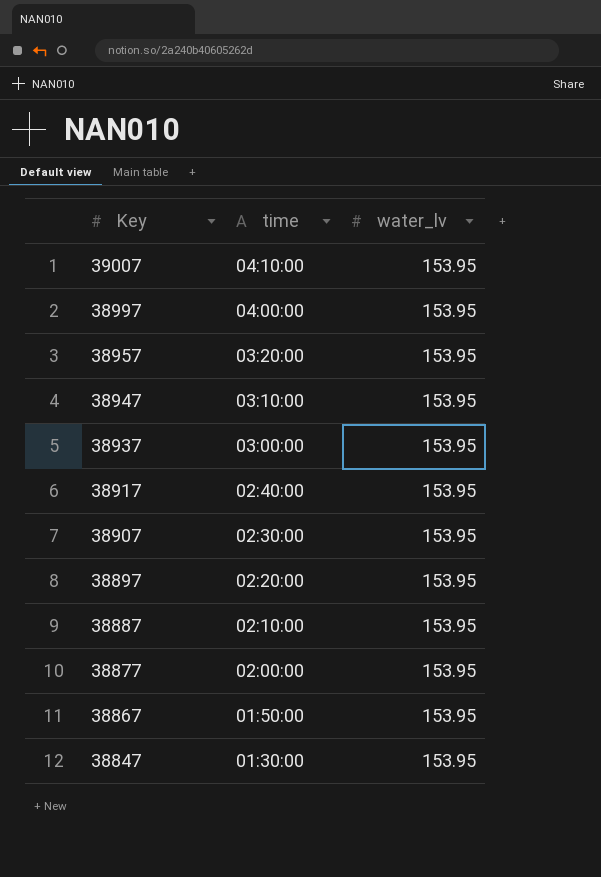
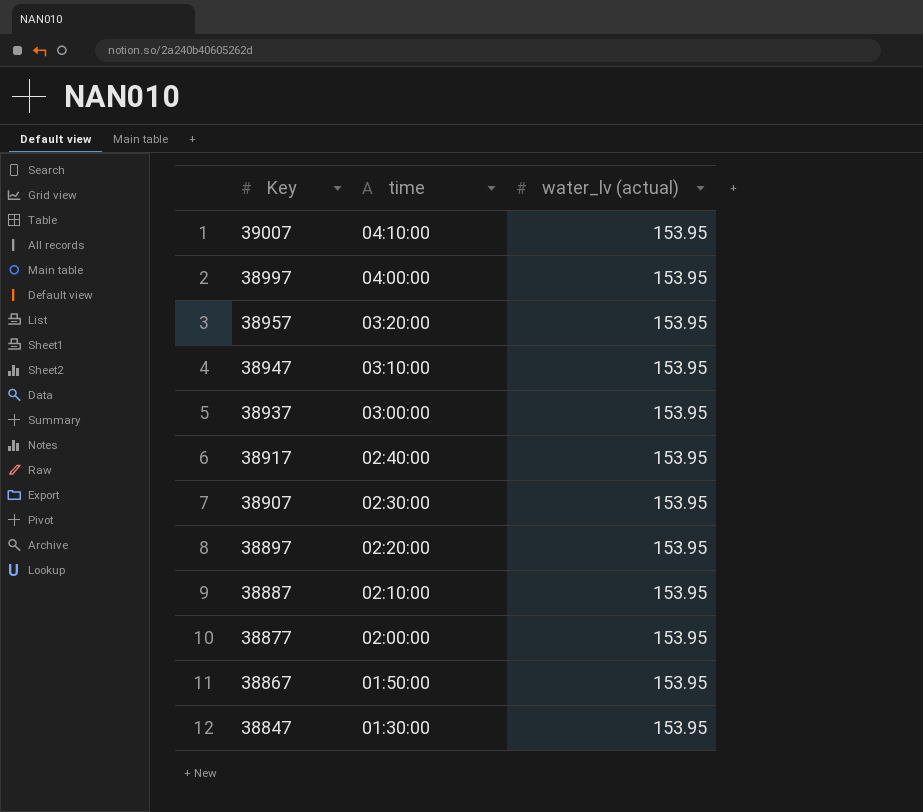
column name: water_lv -> water_lv (actual)

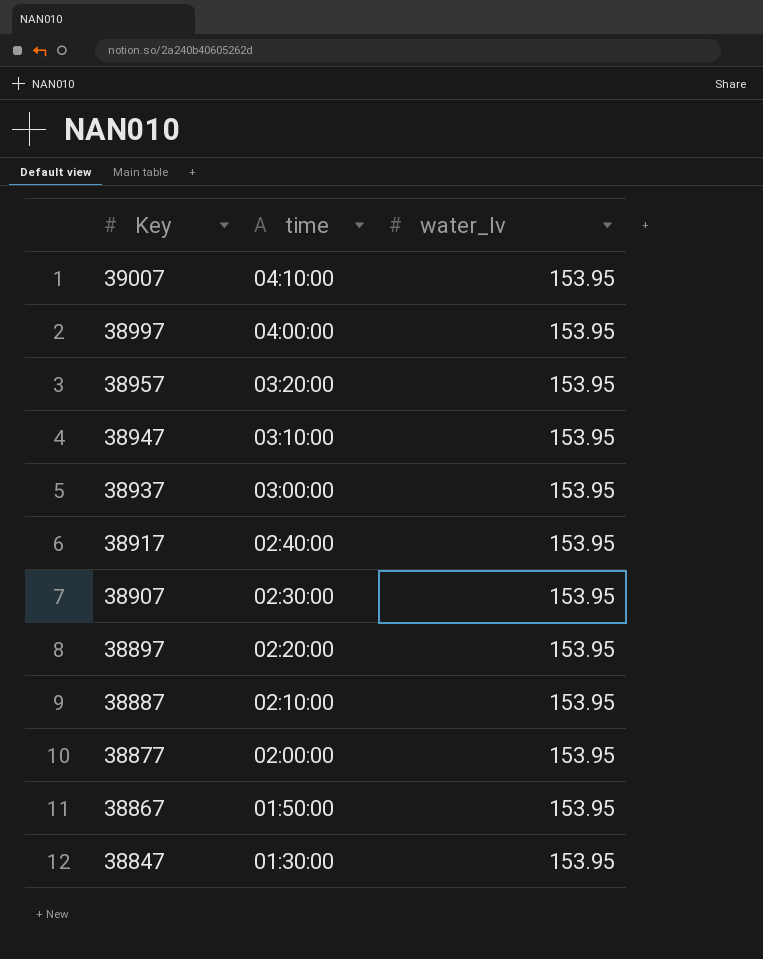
column name: water_lv (actual) -> water_lv

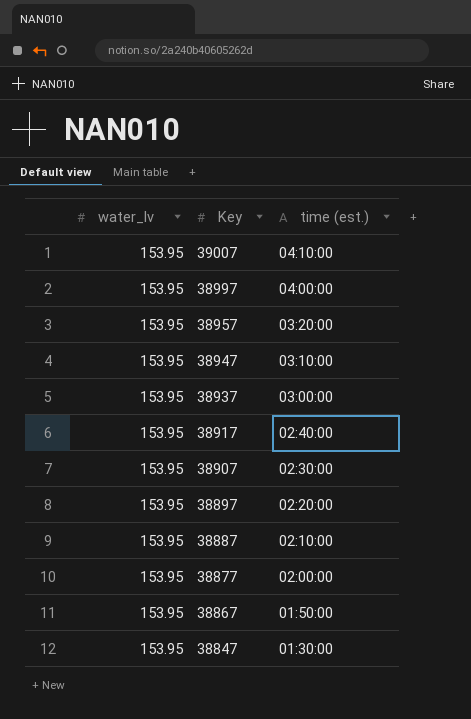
column water_lv | position: 3 -> 1
column name: time -> time (est.)

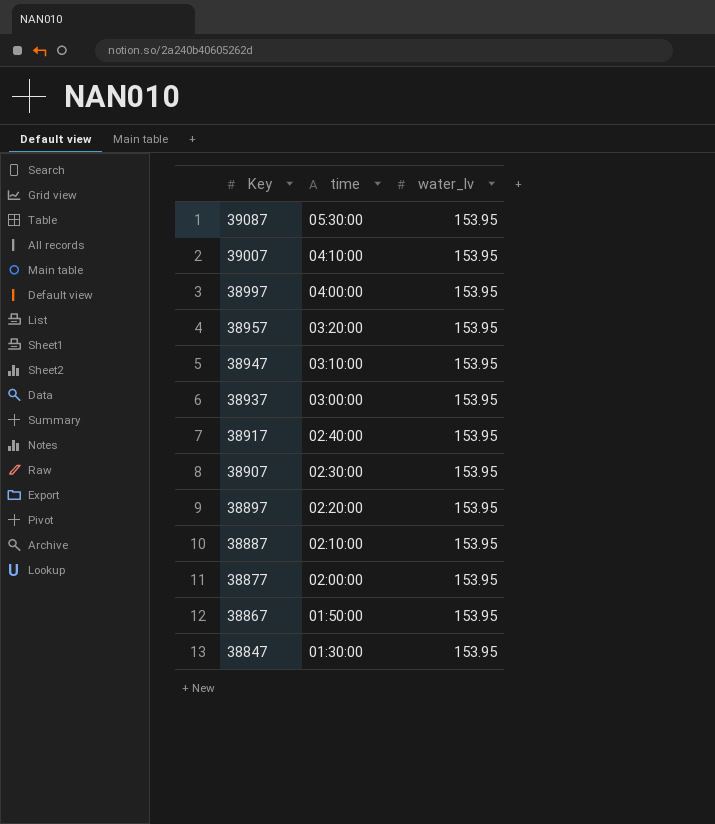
column name: time (est.) -> time
column water_lv | position: 1 -> 3
row 39087: none -> 05:30:00 | 153.95

